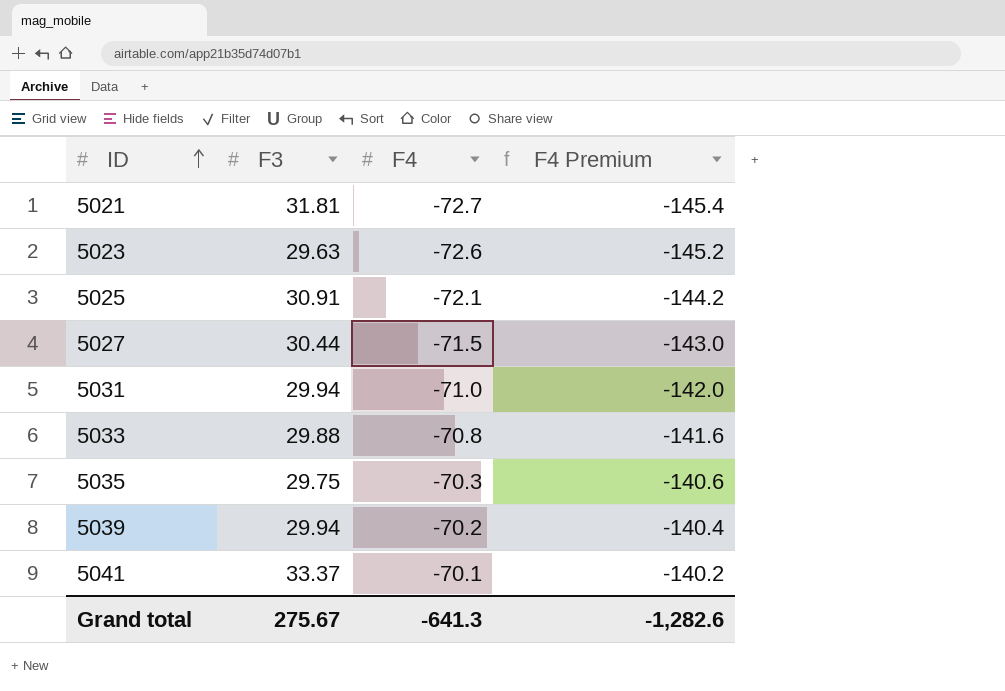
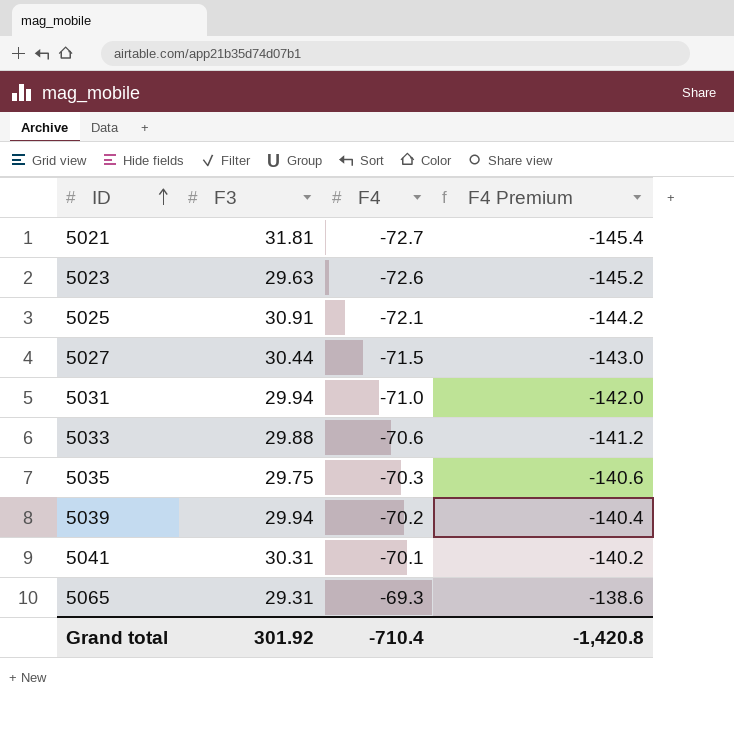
5033 | F4: -70.8 -> -70.6
5033 | F4 Premium: -141.6 -> -141.2
5041 | F3: 33.37 -> 30.31
row 5065: none -> 29.31 | -69.3 | -138.6
Grand total | F3: 275.67 -> 301.92
Grand total | F4: -641.3 -> -710.4
Grand total | F4 Premium: -1,282.6 -> -1,420.8

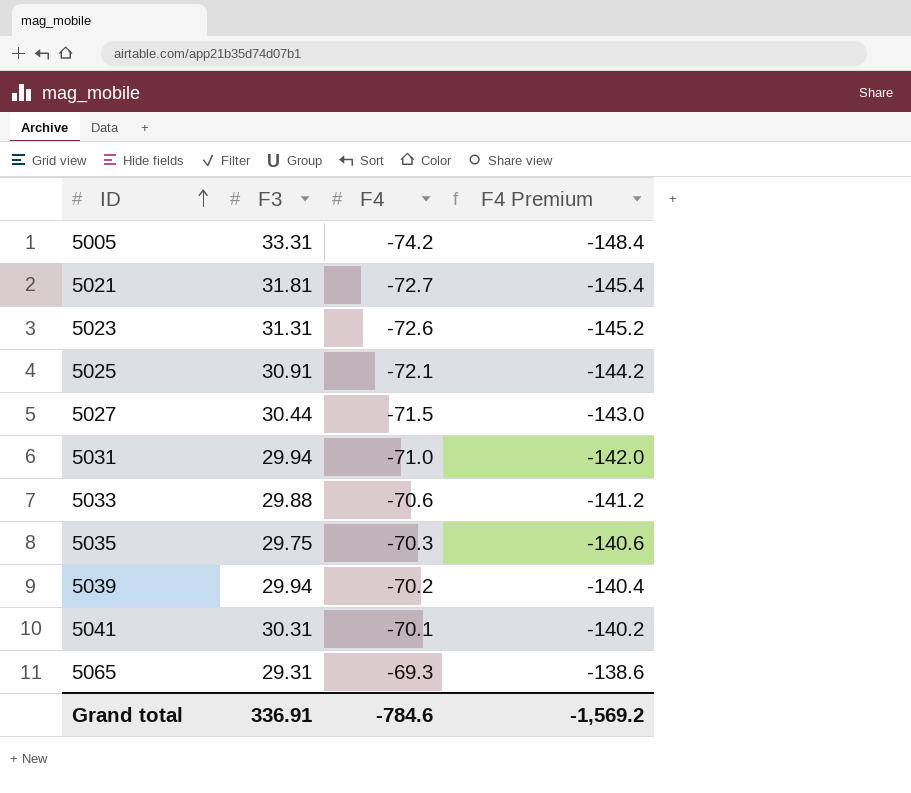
row 5005: none -> 33.31 | -74.2 | -148.4
5023 | F3: 29.63 -> 31.31
Grand total | F3: 301.92 -> 336.91
Grand total | F4: -710.4 -> -784.6
Grand total | F4 Premium: -1,420.8 -> -1,569.2

